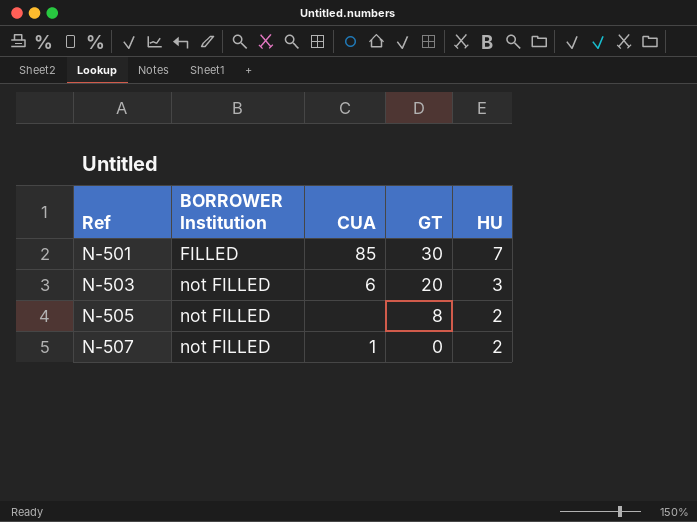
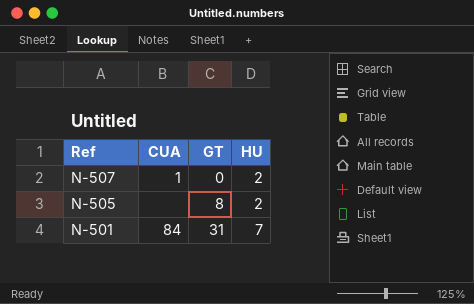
row order: Ref ascending -> Ref descending
column BORROWER Institution | position: 2 -> none
row N-503: not FILLED | 6 | 20 | 3 -> none
N-501 | CUA: 85 -> 84
N-501 | GT: 30 -> 31

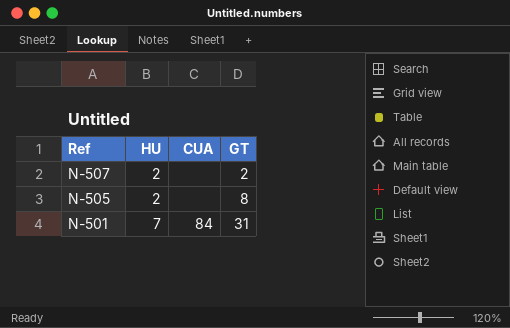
column HU | position: 4 -> 2
N-507 | CUA: 1 -> none
N-507 | GT: 0 -> 2

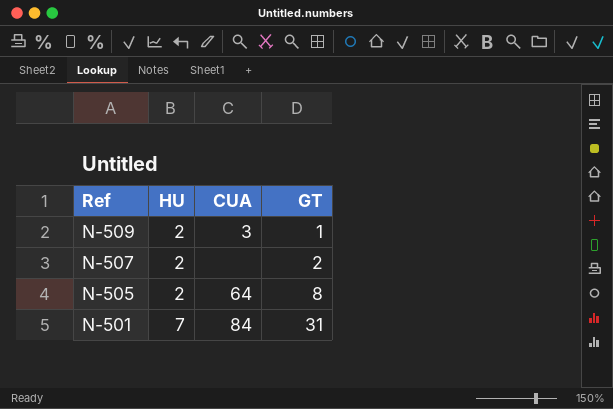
row N-509: none -> 2 | 3 | 1
N-505 | CUA: none -> 64

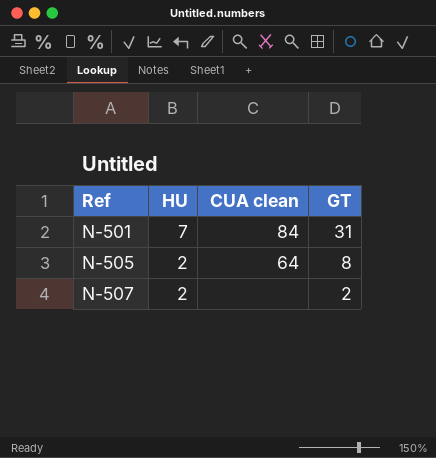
row order: Ref descending -> Ref ascending
column name: CUA -> CUA clean
row N-509: 2 | 3 | 1 -> none

